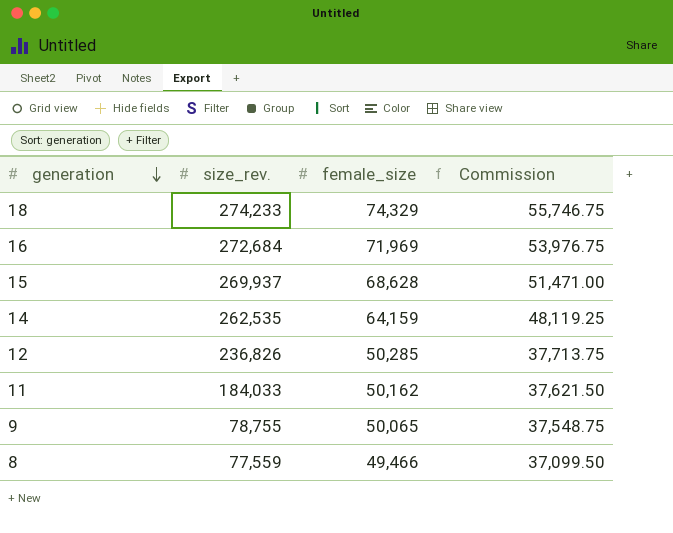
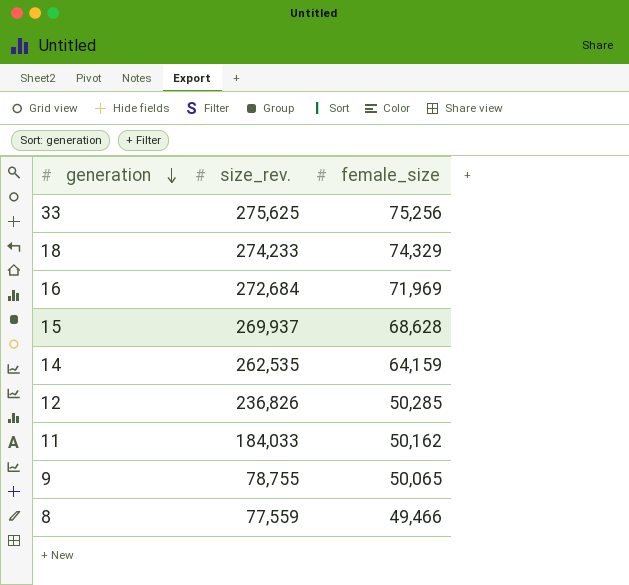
column Commission | formula: [female_size] * 0.75 -> none
row 33: none -> 275,625 | 75,256

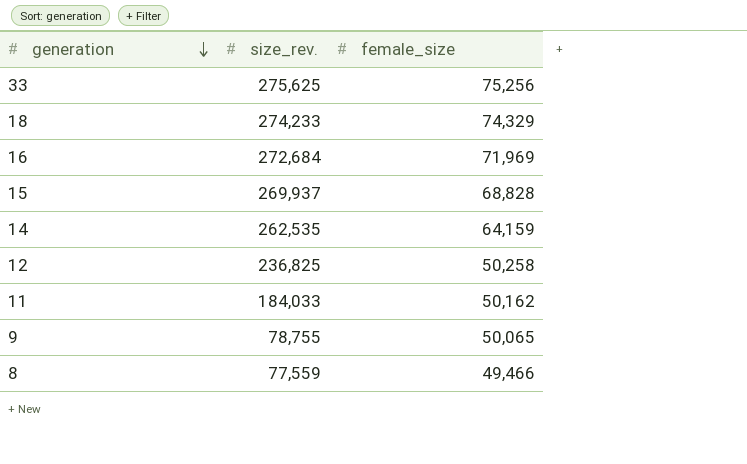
15 | female_size: 68,628 -> 68,828
12 | size_rev.: 236,826 -> 236,825
12 | female_size: 50,285 -> 50,258

